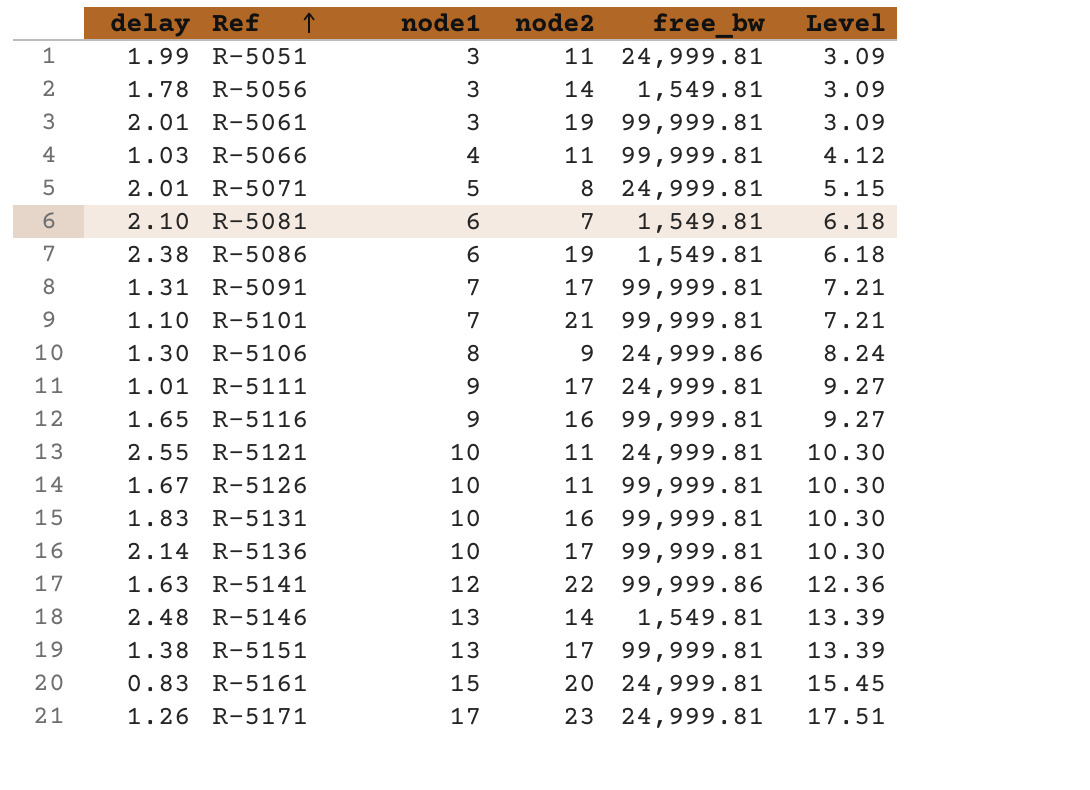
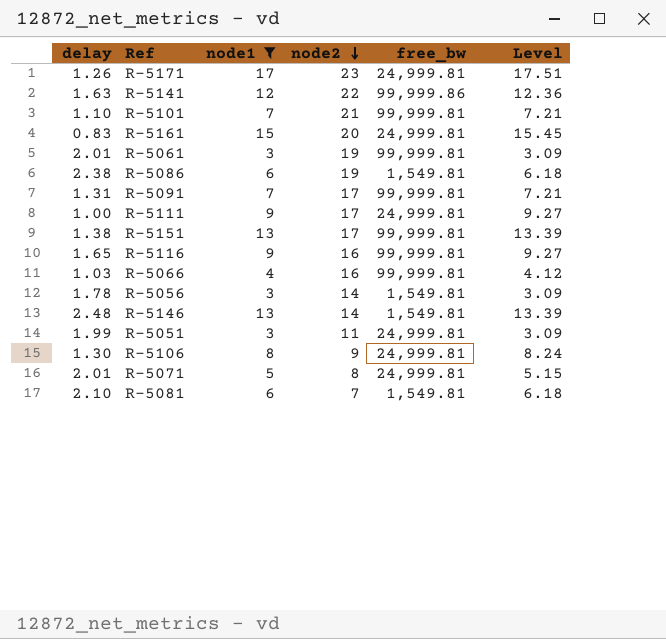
filter: none -> node1 != 10
row order: Ref ascending -> node2 descending
R-5111 | delay: 1.01 -> 1.00
R-5066 | node2: 11 -> 16
R-5106 | free_bw: 24,999.86 -> 24,999.81

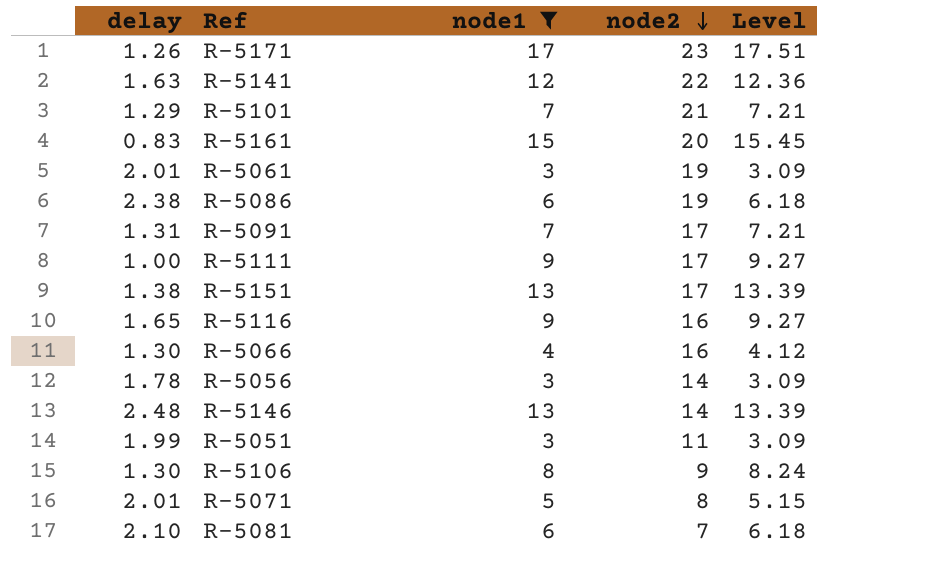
column free_bw | position: 5 -> none
R-5101 | delay: 1.10 -> 1.29
R-5066 | delay: 1.03 -> 1.30

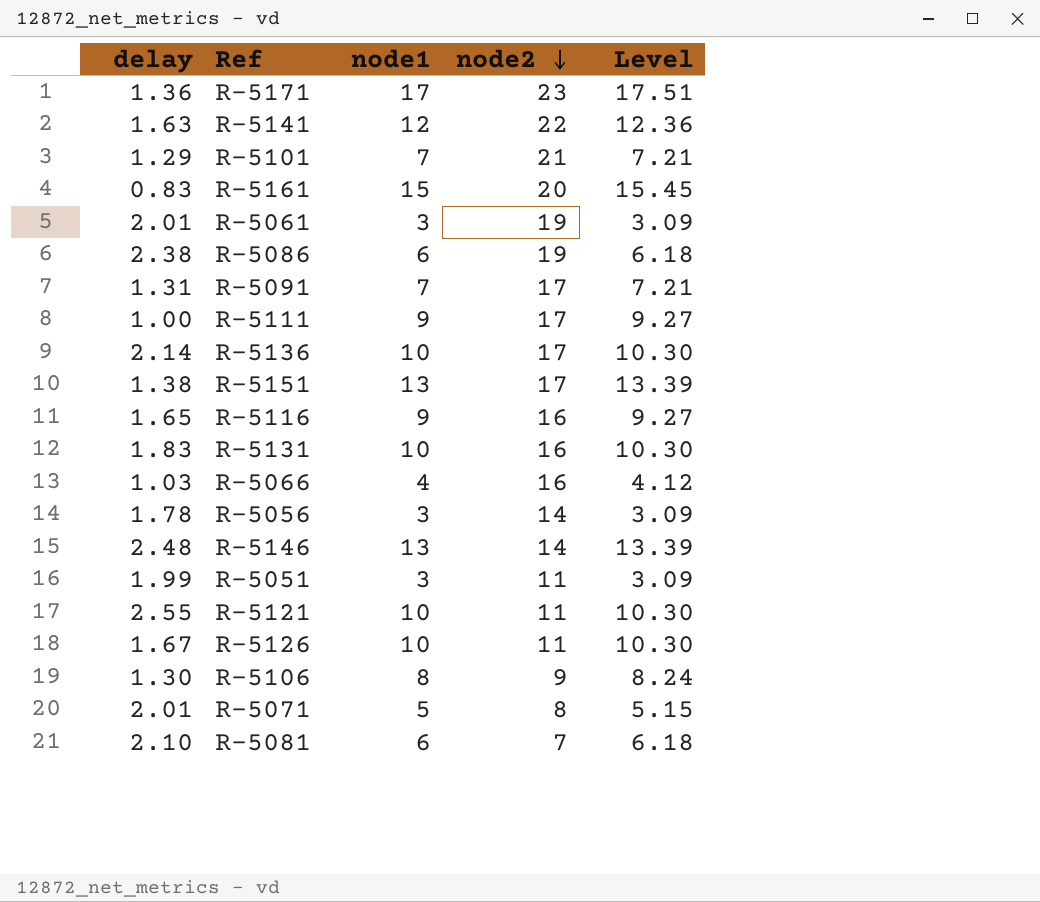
filter: node1 != 10 -> none
R-5171 | delay: 1.26 -> 1.36
R-5066 | delay: 1.30 -> 1.03

